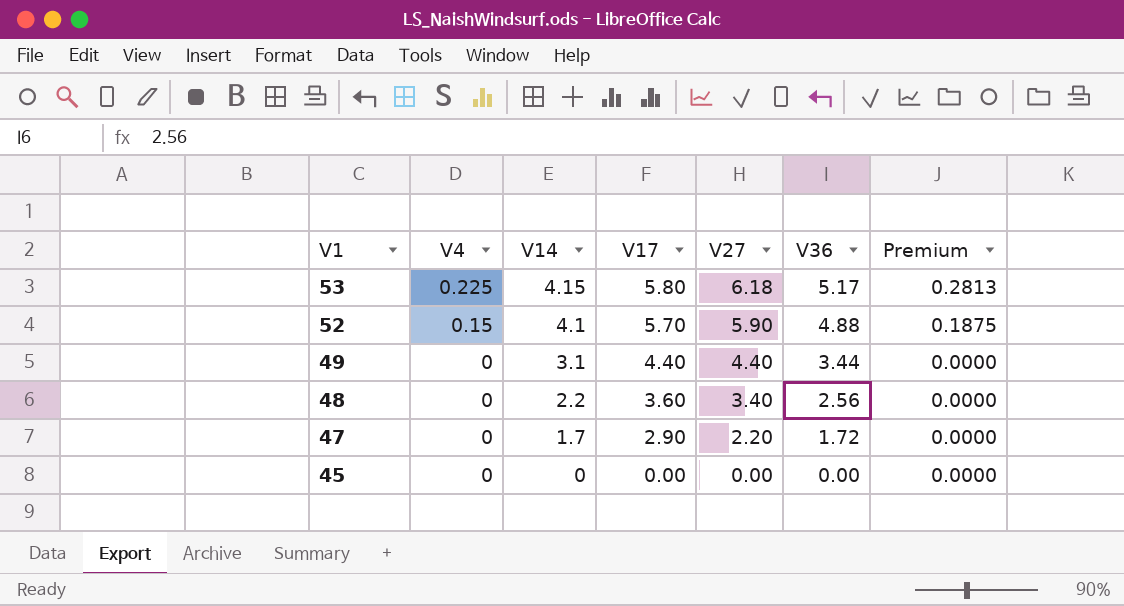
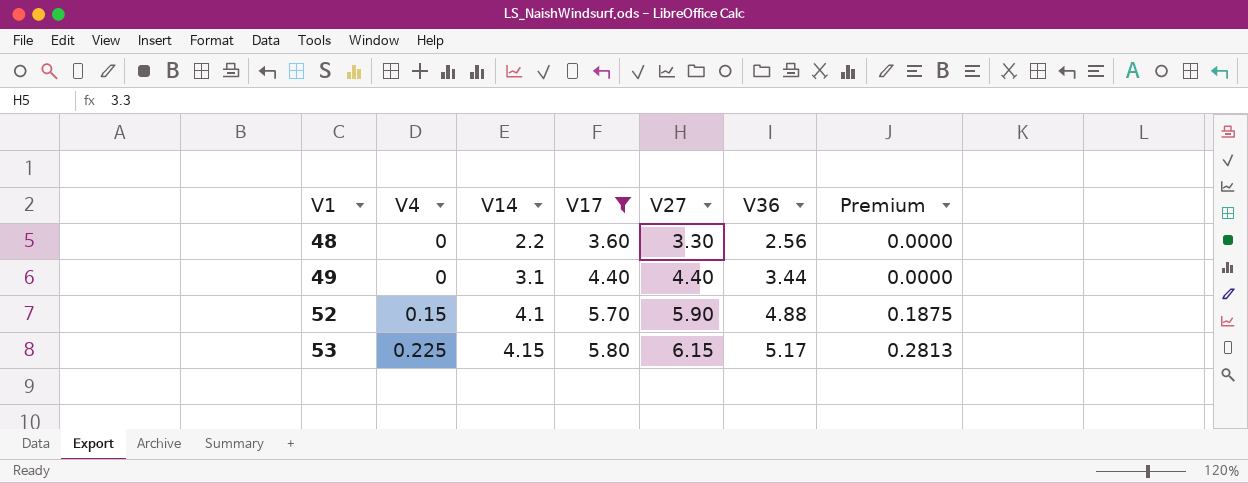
filter: none -> V17 >= 3.60
row order: V1 descending -> V1 ascending
48 | V27: 3.40 -> 3.30
53 | V27: 6.18 -> 6.15

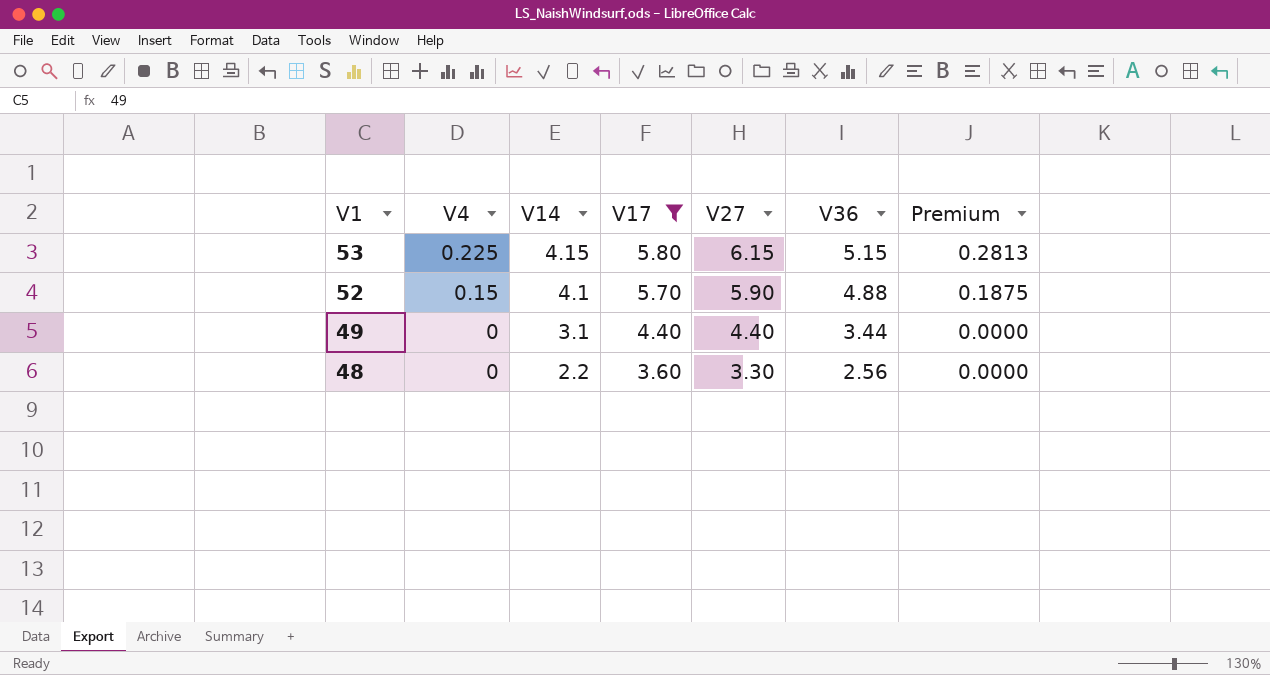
row order: V1 ascending -> V1 descending
53 | V36: 5.17 -> 5.15

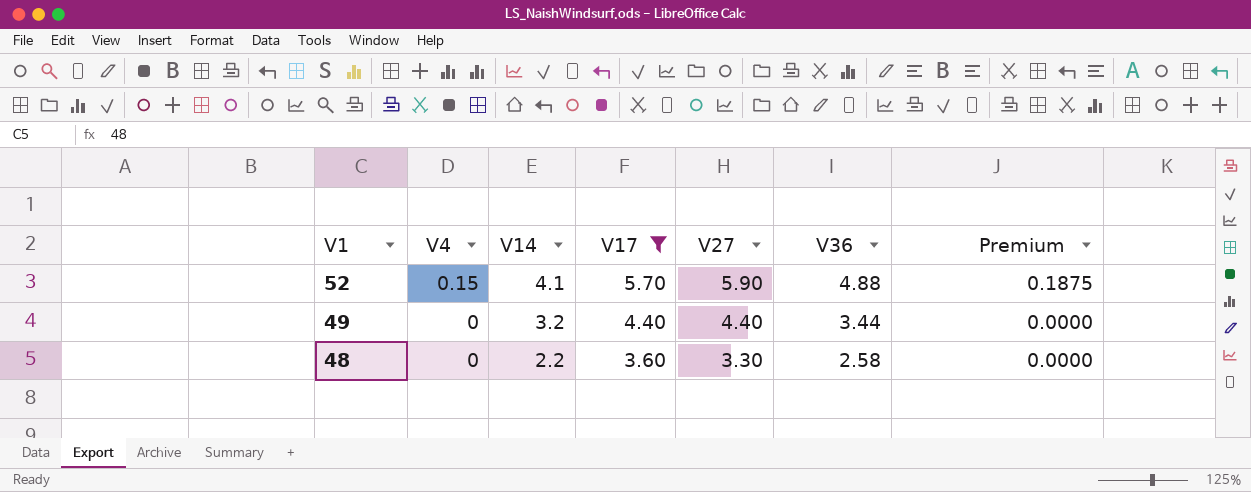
row 53: 0.225 | 4.15 | 5.80 | 6.15 | 5.15 | 0.2813 -> none
49 | V14: 3.1 -> 3.2
48 | V36: 2.56 -> 2.58

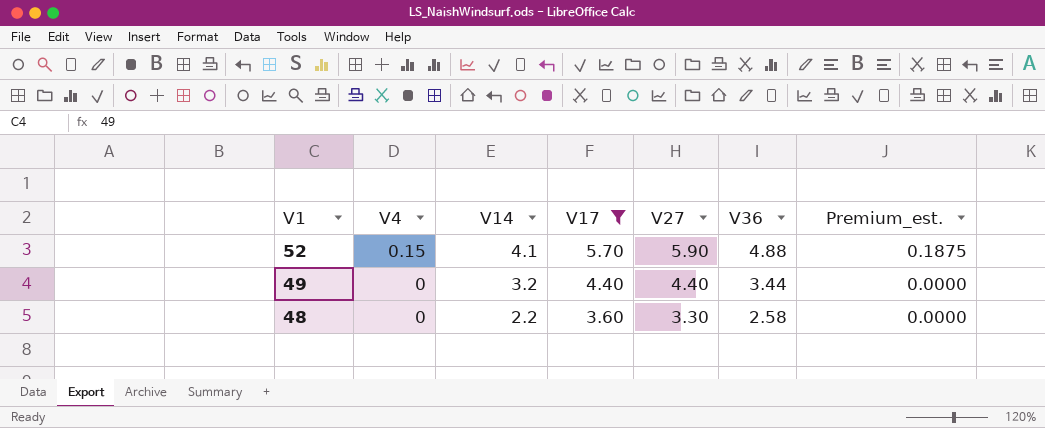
column name: Premium -> Premium_est.

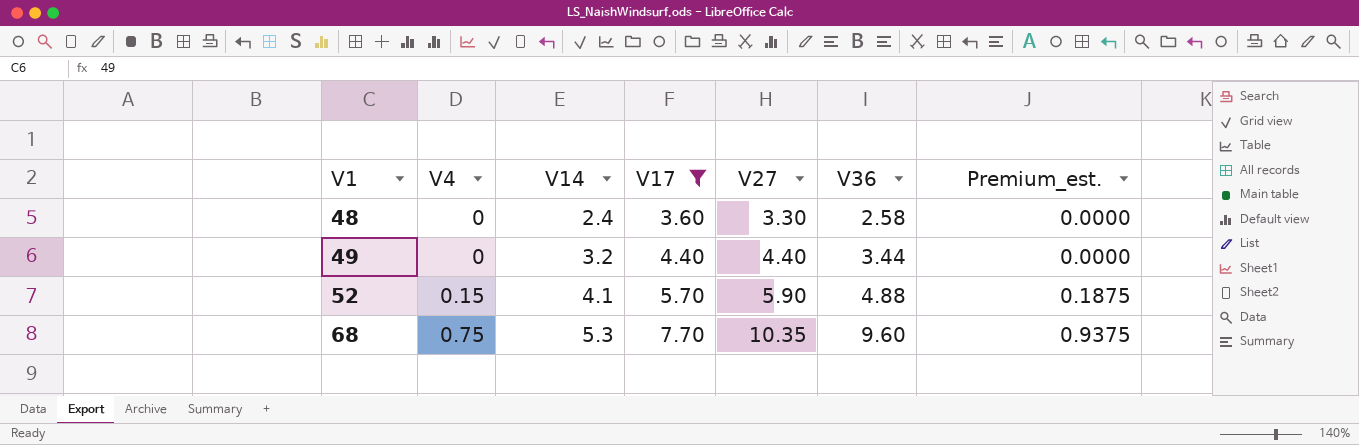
row order: V1 descending -> V1 ascending
48 | V14: 2.2 -> 2.4
row 68: none -> 0.75 | 5.3 | 7.70 | 10.35 | 9.60 | 0.9375

